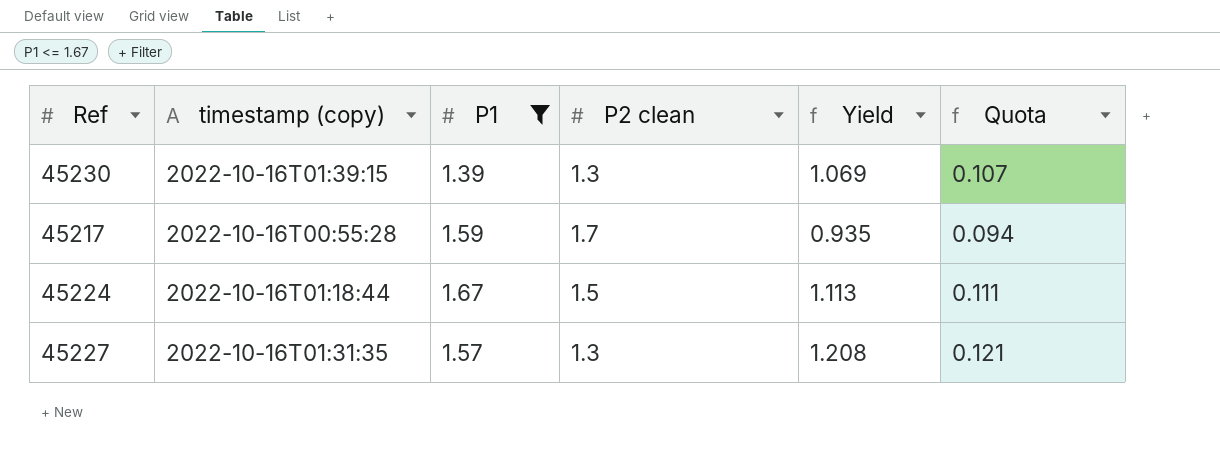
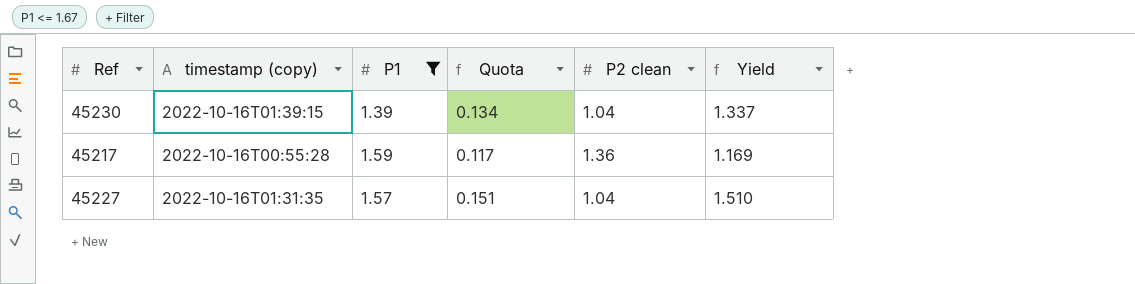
column Quota | position: 6 -> 4
row 45224: 2022-10-16T01:18:44 | 1.67 | 1.5 | 1.113 | 0.111 -> none
45230 | Quota: 0.107 -> 0.134
45230 | P2 clean: 1.3 -> 1.04
45230 | Yield: 1.069 -> 1.337
45217 | Quota: 0.094 -> 0.117
45217 | P2 clean: 1.7 -> 1.36
45217 | Yield: 0.935 -> 1.169
45227 | Quota: 0.121 -> 0.151
45227 | P2 clean: 1.3 -> 1.04
45227 | Yield: 1.208 -> 1.510

